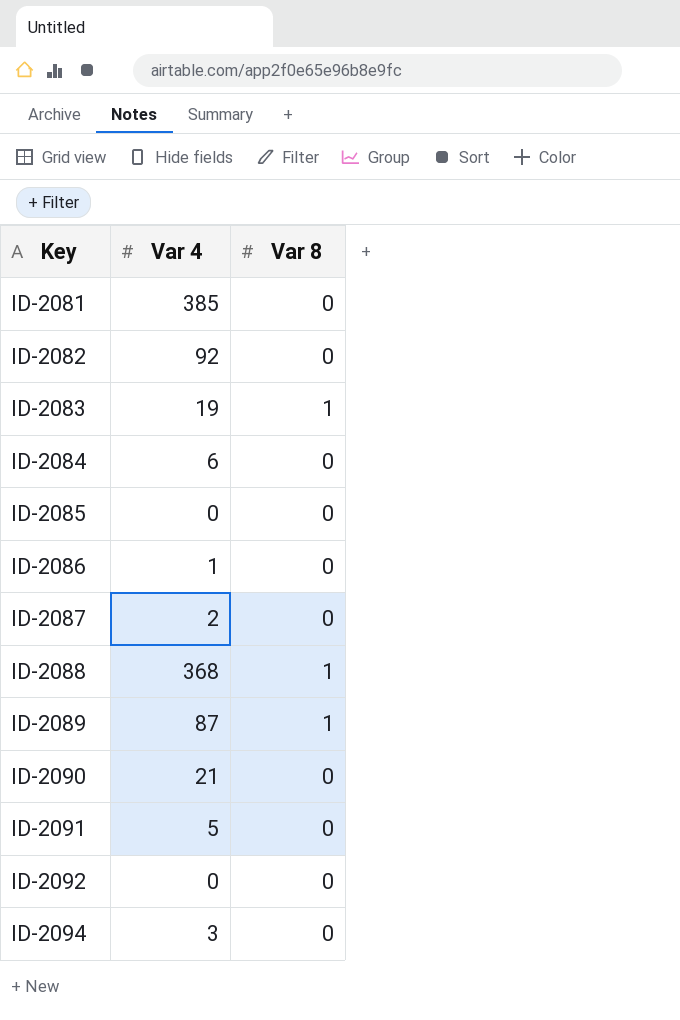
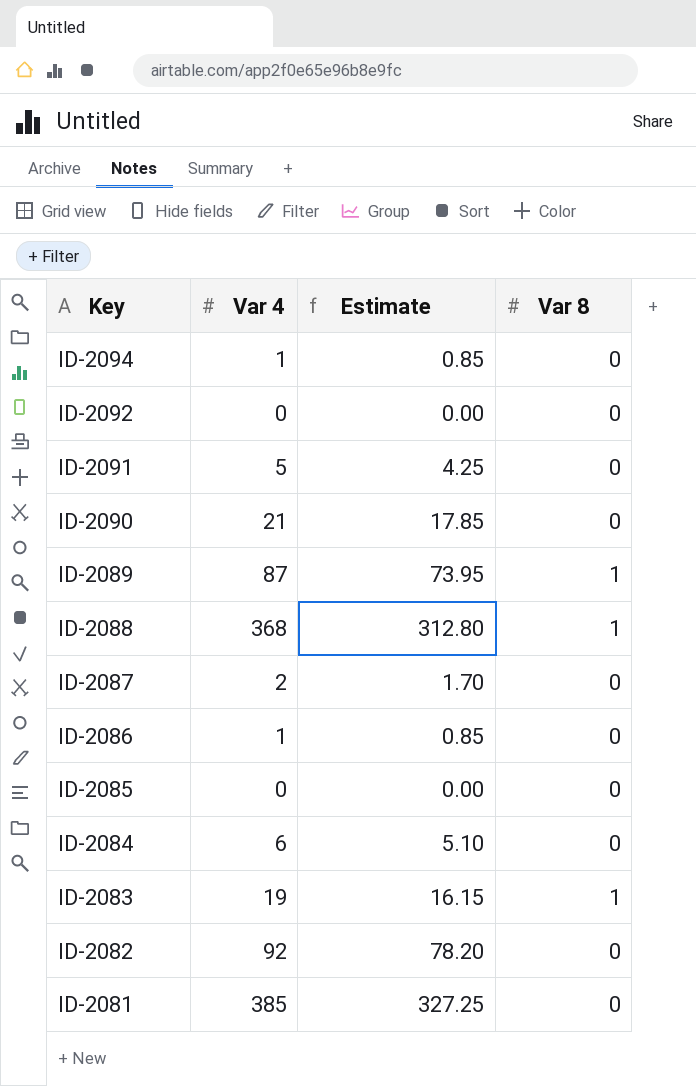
row order: Key ascending -> Key descending
column Estimate | formula: none -> [Var 4] * 0.85
ID-2094 | Var 4: 3 -> 1

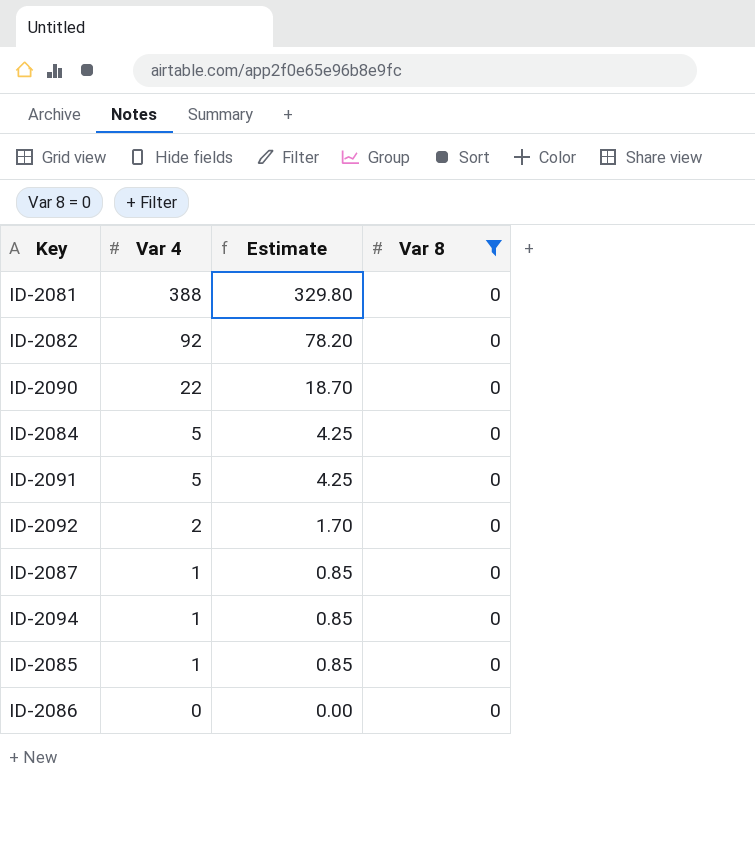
filter: none -> Var 8 = 0
row order: Key descending -> Var 4 descending
ID-2081 | Var 4: 385 -> 388
ID-2081 | Estimate: 327.25 -> 329.80
ID-2090 | Var 4: 21 -> 22
ID-2090 | Estimate: 17.85 -> 18.70
ID-2084 | Var 4: 6 -> 5
ID-2084 | Estimate: 5.10 -> 4.25
ID-2092 | Var 4: 0 -> 2
ID-2092 | Estimate: 0.00 -> 1.70
ID-2087 | Var 4: 2 -> 1
ID-2087 | Estimate: 1.70 -> 0.85
ID-2085 | Var 4: 0 -> 1
ID-2085 | Estimate: 0.00 -> 0.85
ID-2086 | Var 4: 1 -> 0
ID-2086 | Estimate: 0.85 -> 0.00

